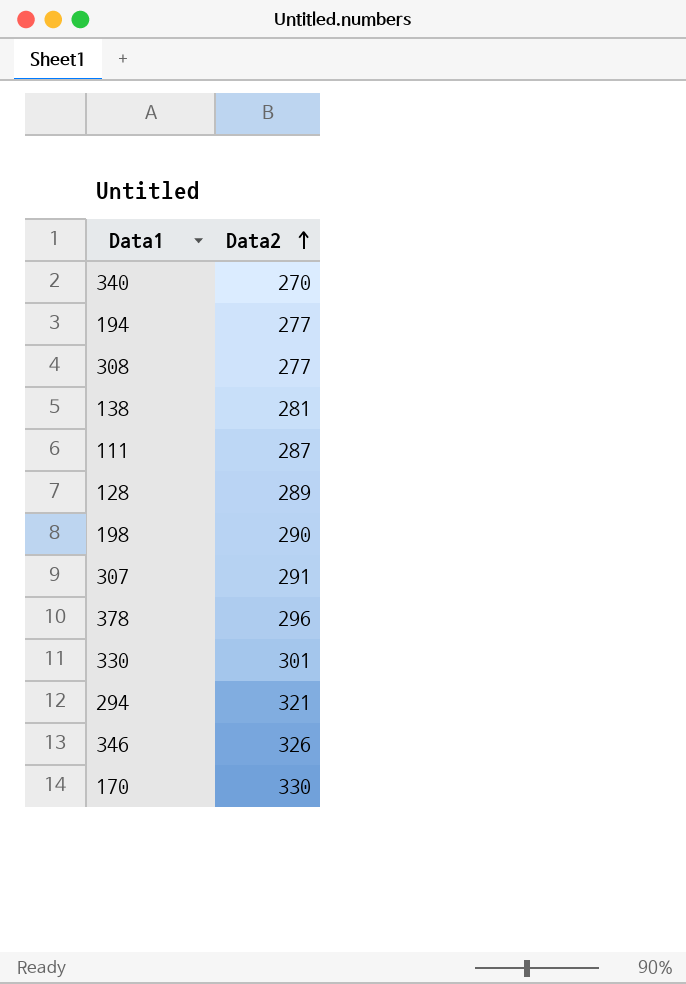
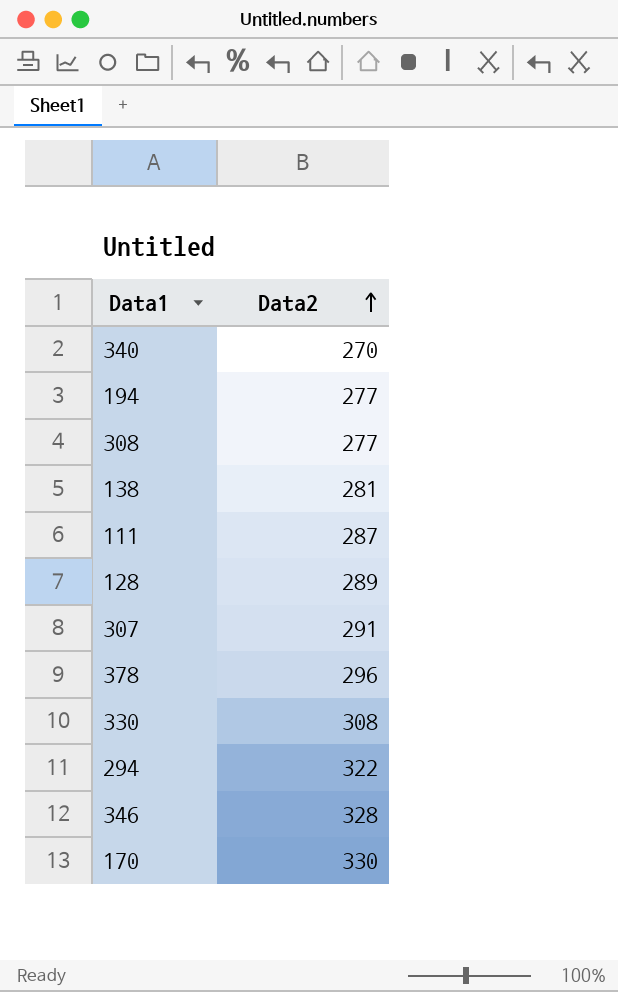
row 198: 290 -> none
330 | Data2: 301 -> 308
294 | Data2: 321 -> 322
346 | Data2: 326 -> 328

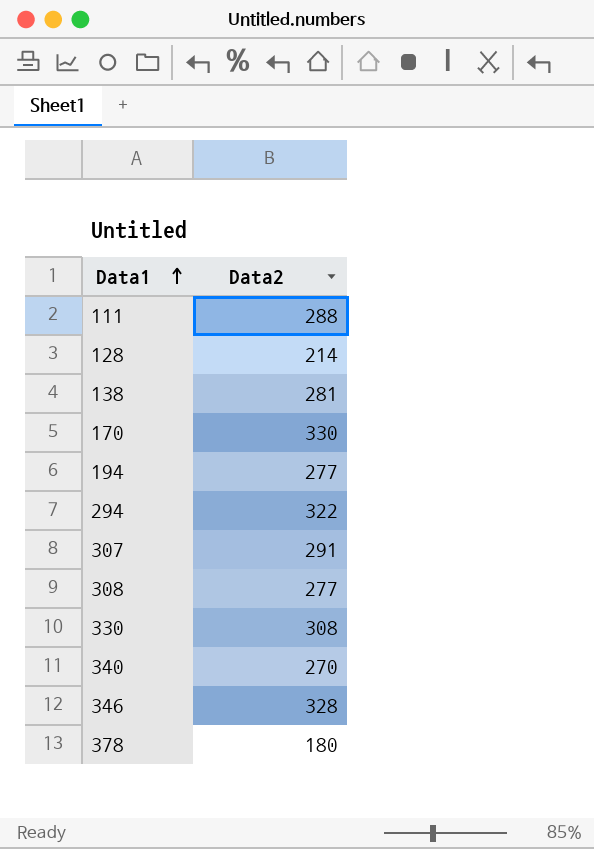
row order: Data2 ascending -> Data1 ascending
111 | Data2: 287 -> 288
128 | Data2: 289 -> 214
378 | Data2: 296 -> 180

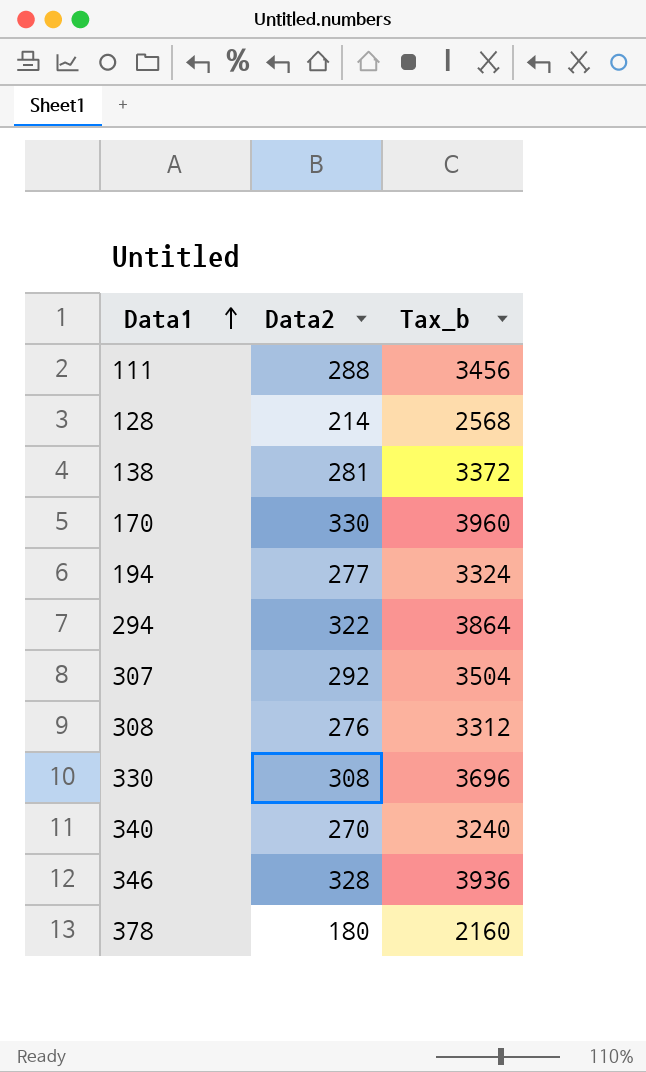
column Tax_b | formula: none -> [Data2] * 12
307 | Data2: 291 -> 292
308 | Data2: 277 -> 276

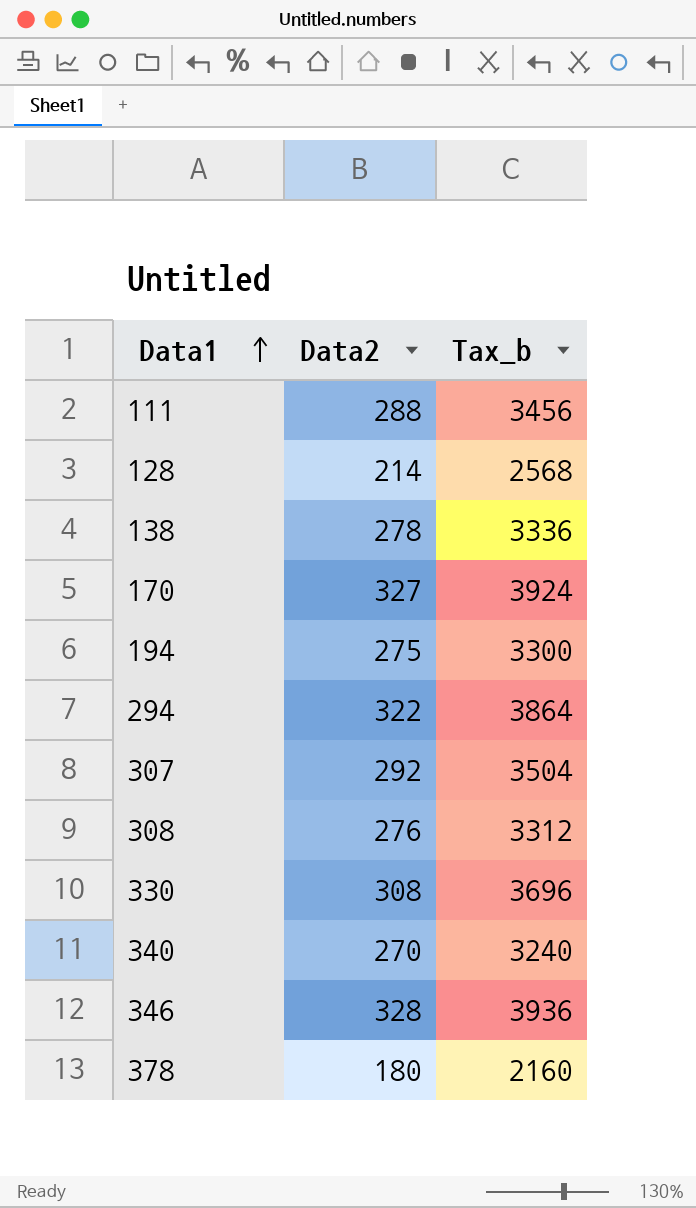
138 | Data2: 281 -> 278
138 | Tax_b: 3372 -> 3336
170 | Data2: 330 -> 327
170 | Tax_b: 3960 -> 3924
194 | Data2: 277 -> 275
194 | Tax_b: 3324 -> 3300

